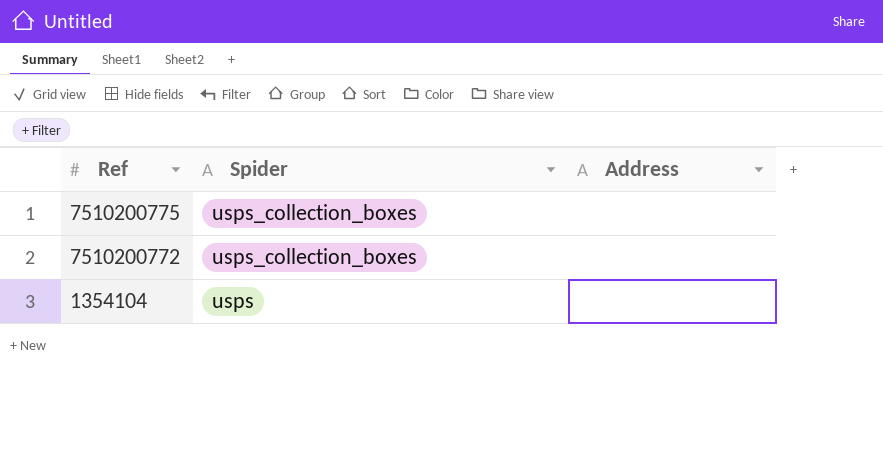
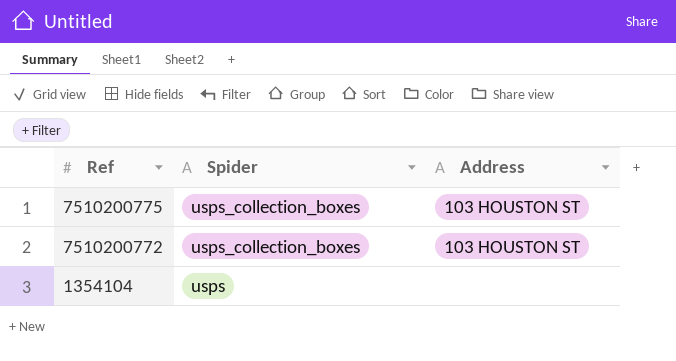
7510200775 | Address: none -> 103 HOUSTON ST
7510200772 | Address: none -> 103 HOUSTON ST

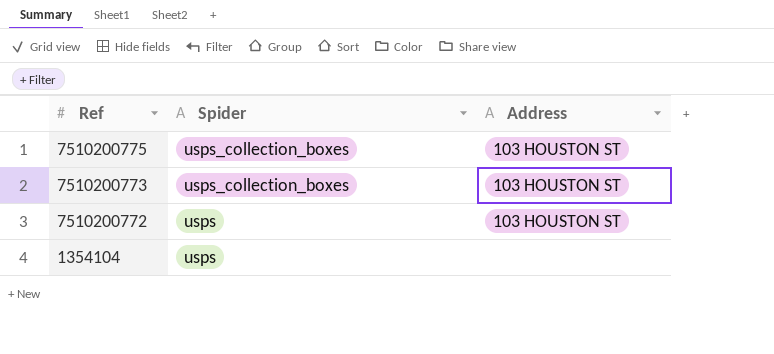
row 7510200773: none -> usps_collection_boxes | 103 HOUSTON ST
7510200772 | Spider: usps_collection_boxes -> usps

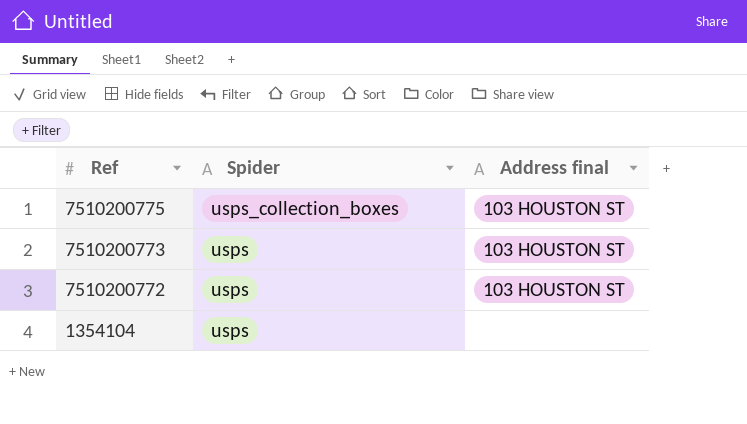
column name: Address -> Address final
7510200773 | Spider: usps_collection_boxes -> usps

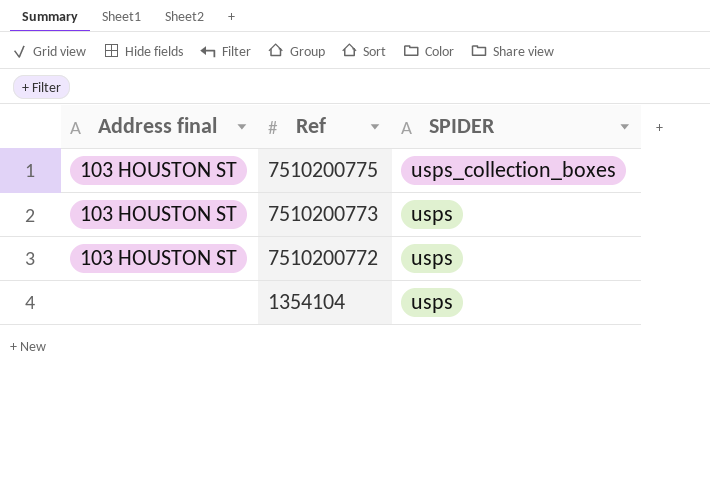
column Address final | position: 3 -> 1
column name: Spider -> SPIDER

